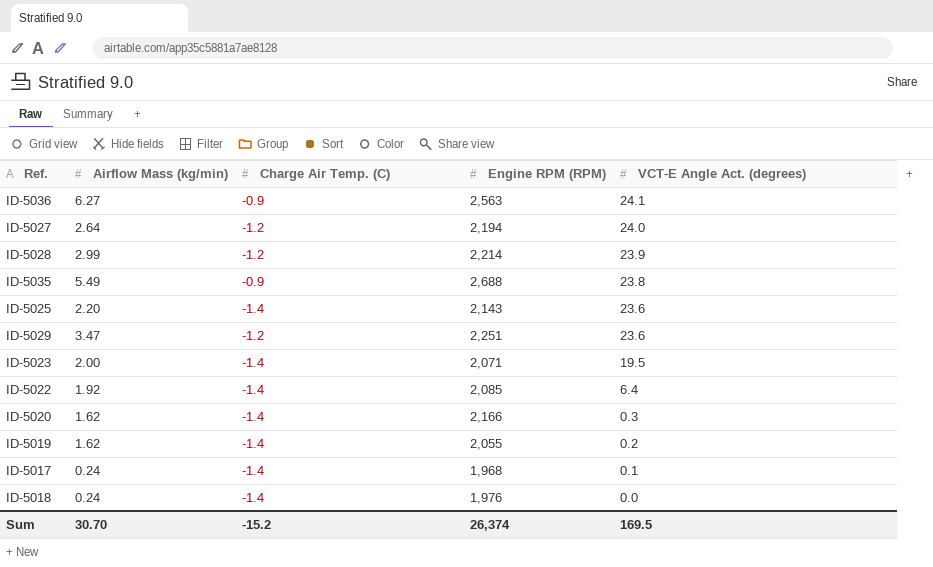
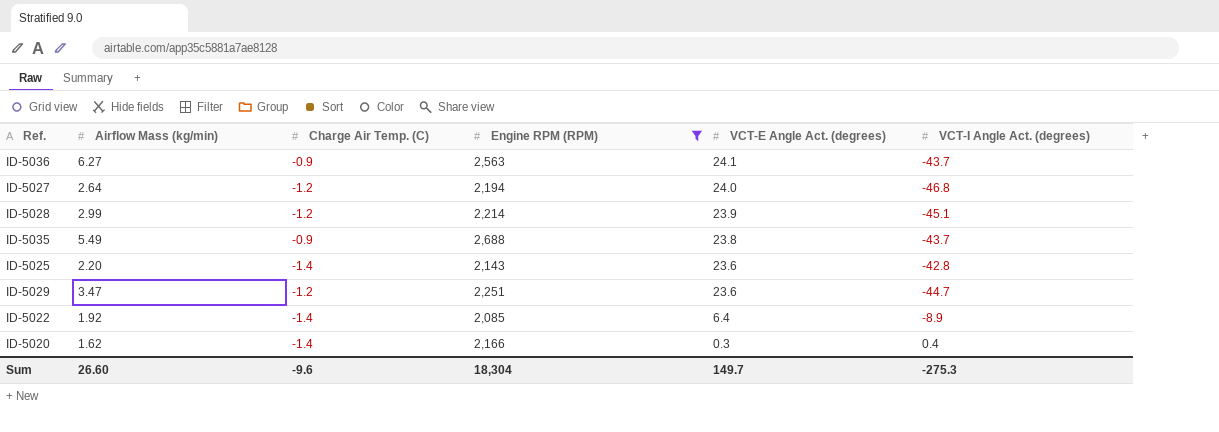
filter: none -> Engine RPM (RPM) >= 2,085
column VCT-I Angle Act. (degrees) | position: none -> 6
Sum | Airflow Mass (kg/min): 30.70 -> 26.60
Sum | Charge Air Temp. (C): -15.2 -> -9.6
Sum | Engine RPM (RPM): 26,374 -> 18,304
Sum | VCT-E Angle Act. (degrees): 169.5 -> 149.7

